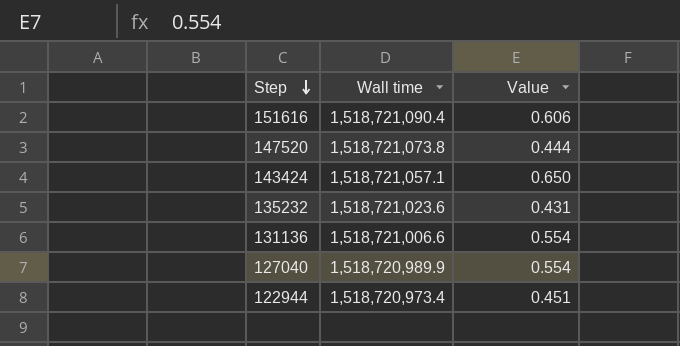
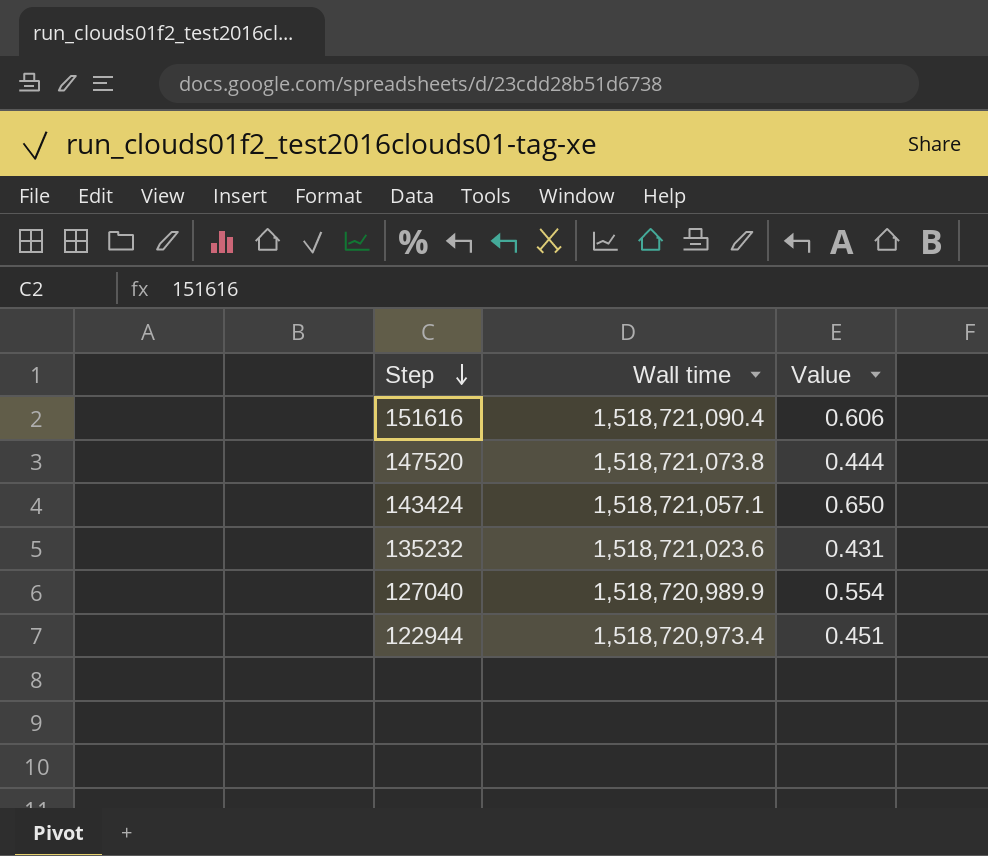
row 131136: 1,518,721,006.6 | 0.554 -> none

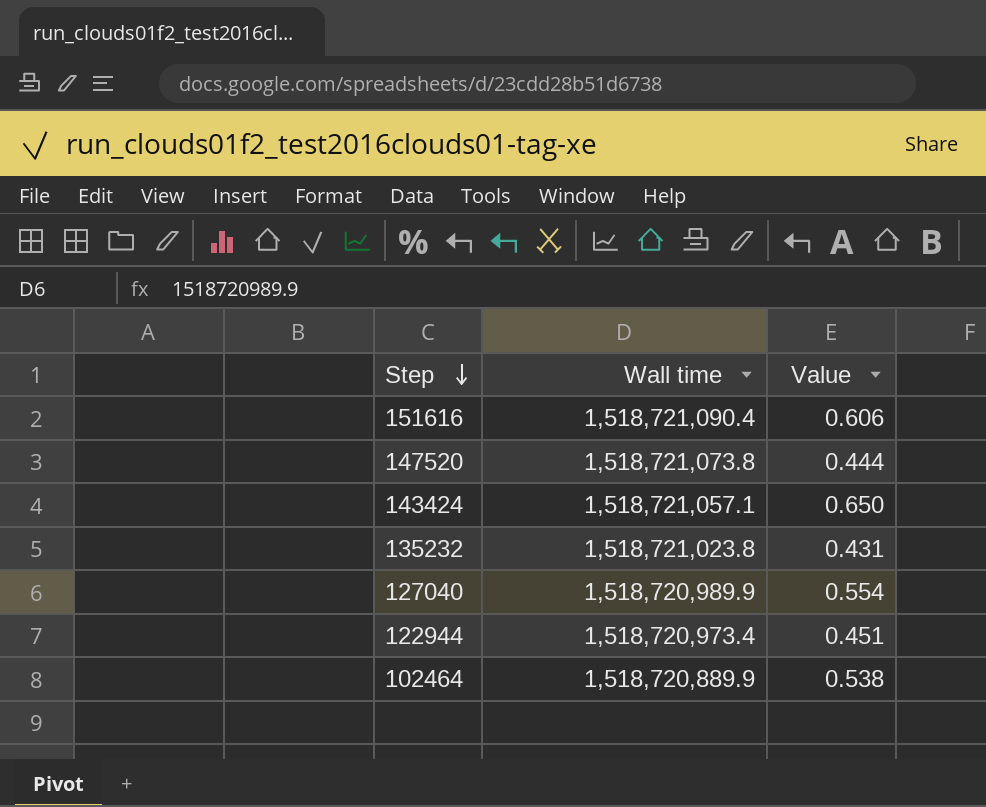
135232 | Wall time: 1,518,721,023.6 -> 1,518,721,023.8
row 102464: none -> 1,518,720,889.9 | 0.538

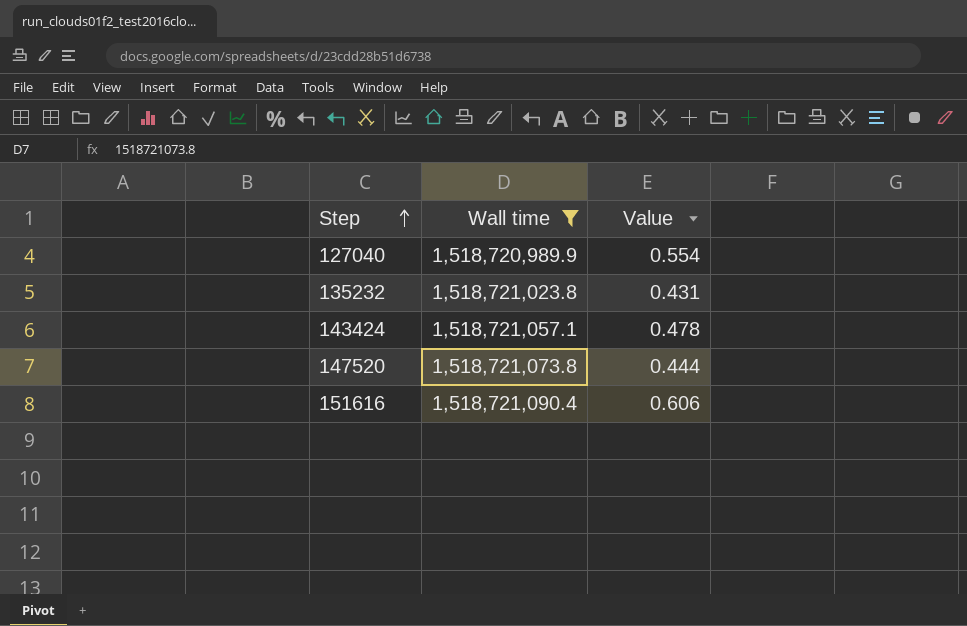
filter: none -> Wall time >= 1,518,720,989.9
row order: Step descending -> Step ascending
143424 | Value: 0.650 -> 0.478

